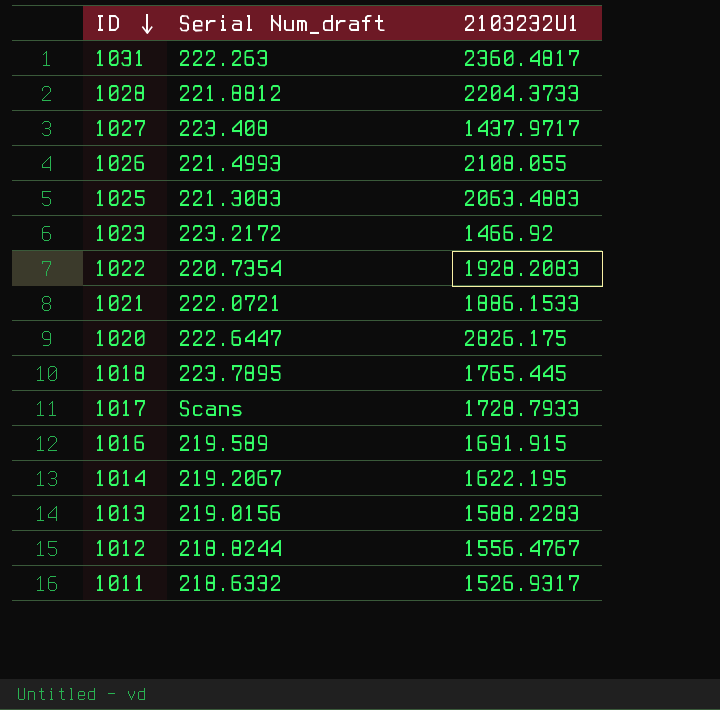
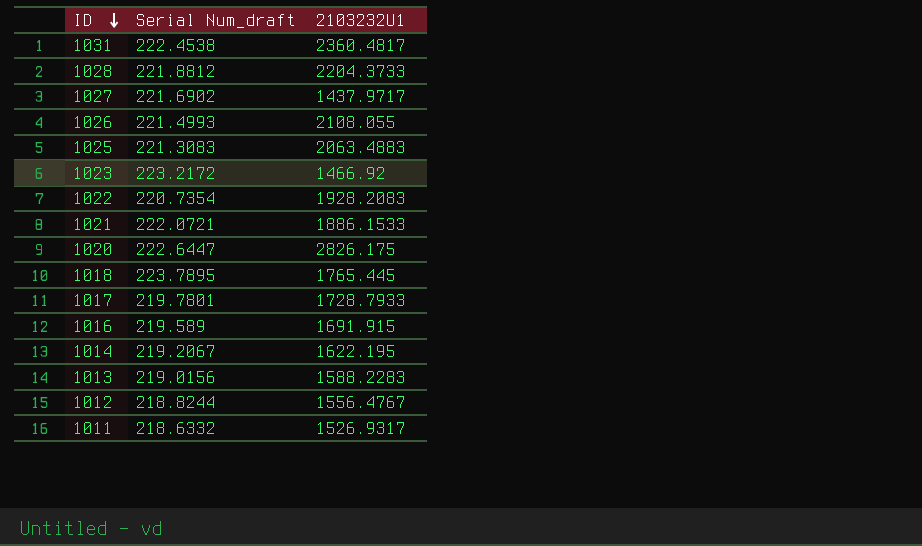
1031 | Serial Num_draft: 222.263 -> 222.4538
1027 | Serial Num_draft: 223.408 -> 221.6902
1017 | Serial Num_draft: Scans -> 219.7801

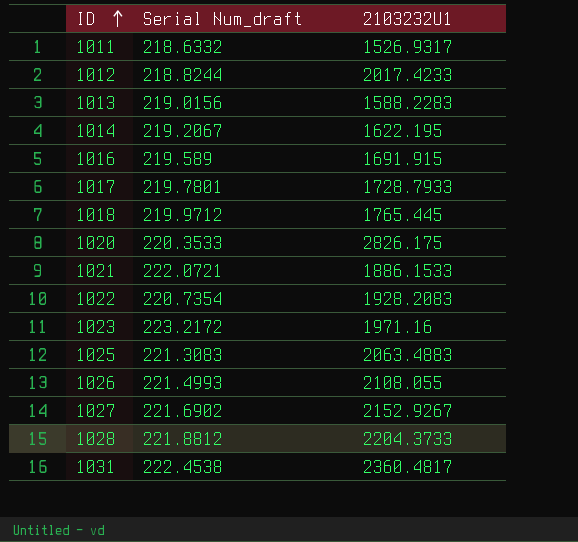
row order: ID descending -> ID ascending
1012 | 2103232U1: 1556.4767 -> 2017.4233
1018 | Serial Num_draft: 223.7895 -> 219.9712
1020 | Serial Num_draft: 222.6447 -> 220.3533
1023 | 2103232U1: 1466.92 -> 1971.16
1027 | 2103232U1: 1437.9717 -> 2152.9267

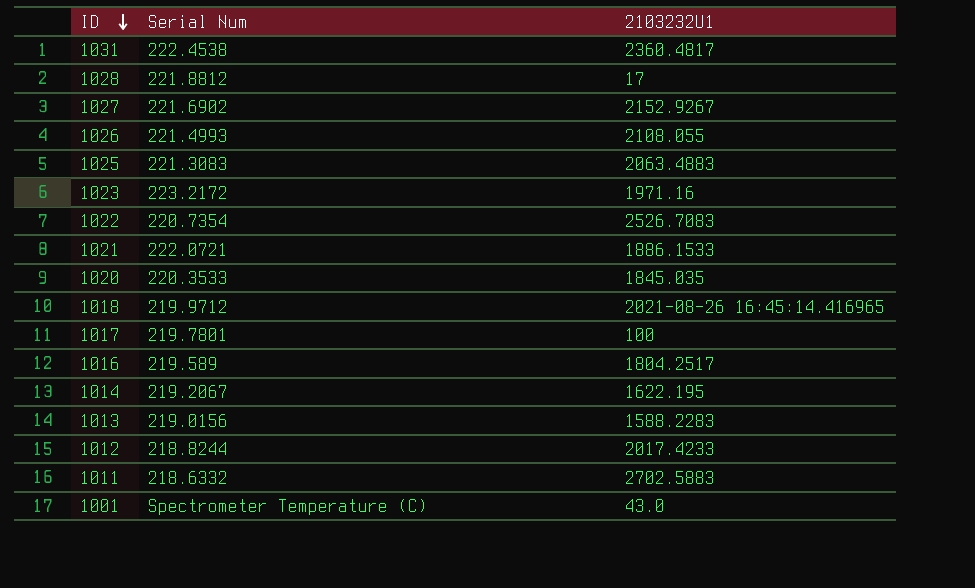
row order: ID ascending -> ID descending
column name: Serial Num_draft -> Serial Num
1028 | 2103232U1: 2204.3733 -> 17
1022 | 2103232U1: 1928.2083 -> 2526.7083
1020 | 2103232U1: 2826.175 -> 1845.035
1018 | 2103232U1: 1765.445 -> 2021-08-26 16:45:14.416965
1017 | 2103232U1: 1728.7933 -> 100
1016 | 2103232U1: 1691.915 -> 1804.2517
1011 | 2103232U1: 1526.9317 -> 2702.5883
row 1001: none -> Spectrometer Temperature (C) | 43.0

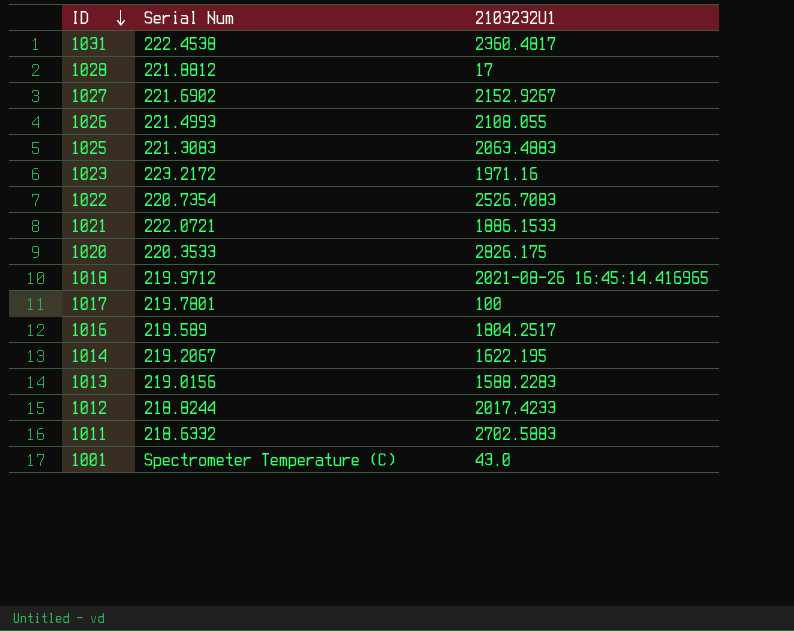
1020 | 2103232U1: 1845.035 -> 2826.175

